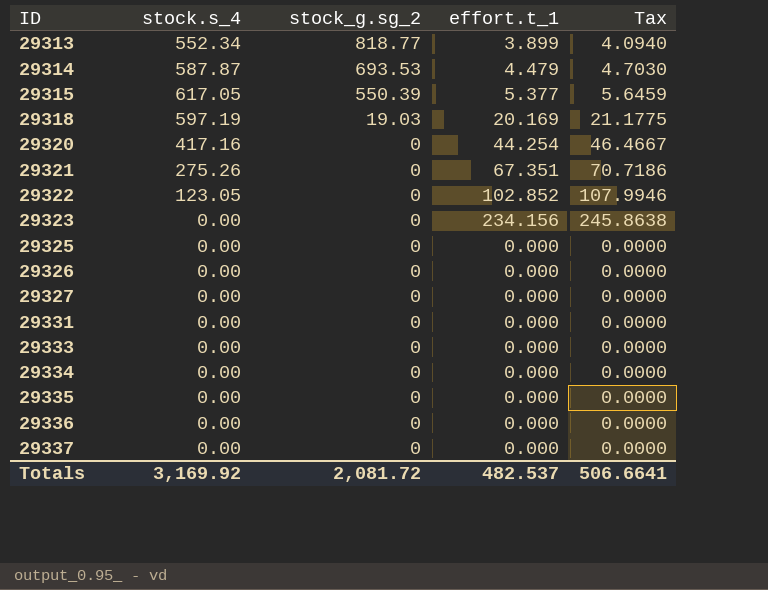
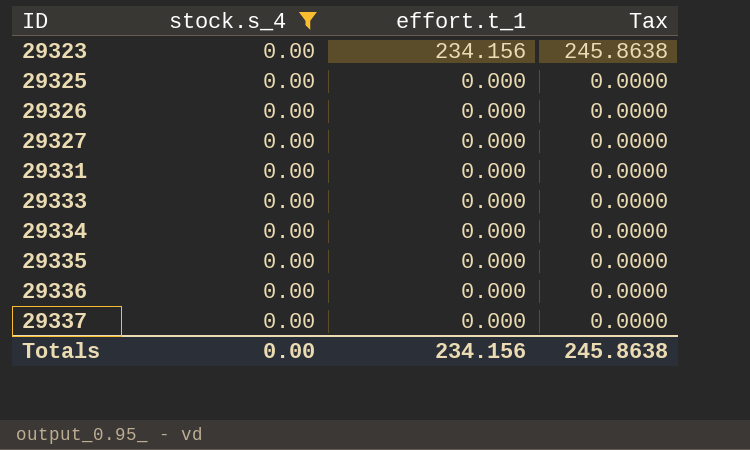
filter: none -> stock.s_4 = 0.00
column stock_g.sg_2 | position: 3 -> none
Totals | stock.s_4: 3,169.92 -> 0.00
Totals | effort.t_1: 482.537 -> 234.156
Totals | Tax: 506.6641 -> 245.8638

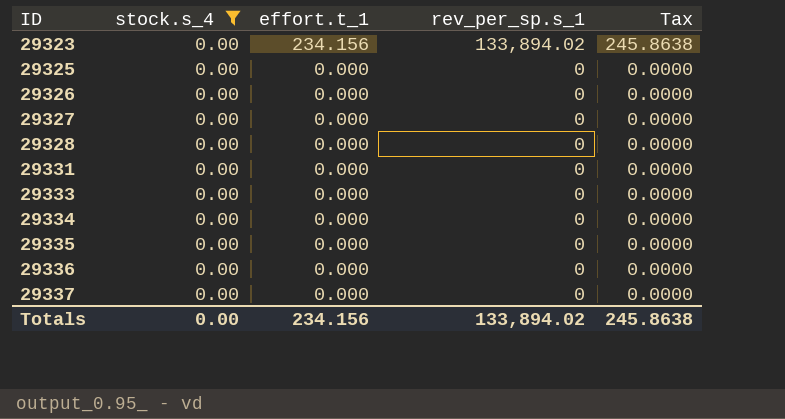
column rev_per_sp.s_1 | position: none -> 4
row 29328: none -> 0.00 | 0.000 | 0 | 0.0000

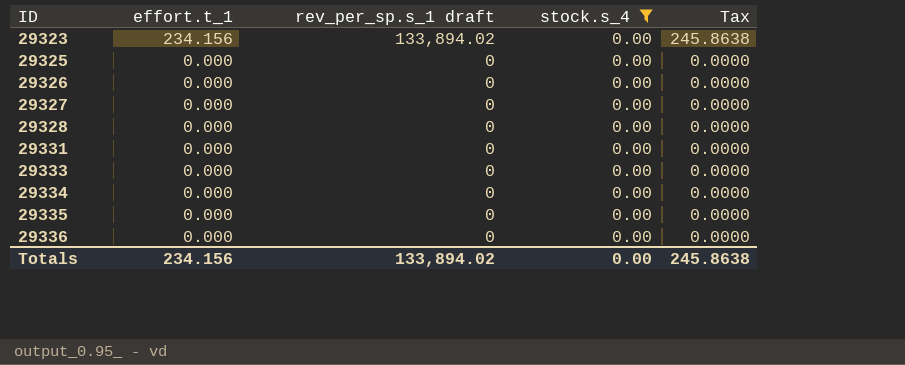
column name: rev_per_sp.s_1 -> rev_per_sp.s_1 draft
column stock.s_4 | position: 2 -> 4
row 29337: 0.00 | 0.000 | 0 | 0.0000 -> none

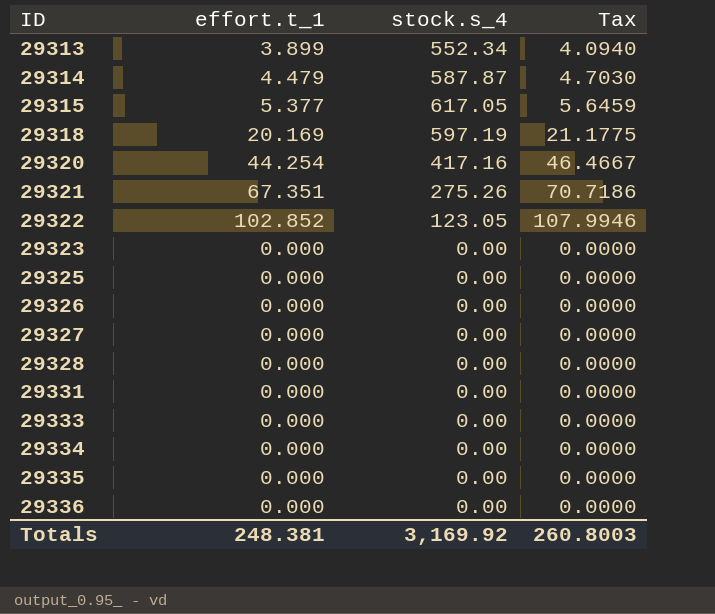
filter: stock.s_4 = 0.00 -> none
column rev_per_sp.s_1 draft | position: 3 -> none
29323 | effort.t_1: 234.156 -> 0.000
29323 | Tax: 245.8638 -> 0.0000
Totals | effort.t_1: 234.156 -> 248.381
Totals | stock.s_4: 0.00 -> 3,169.92
Totals | Tax: 245.8638 -> 260.8003

